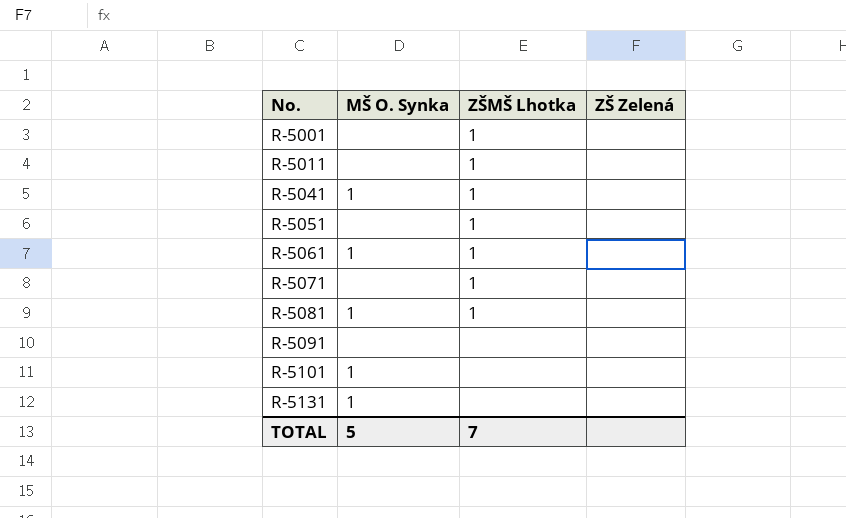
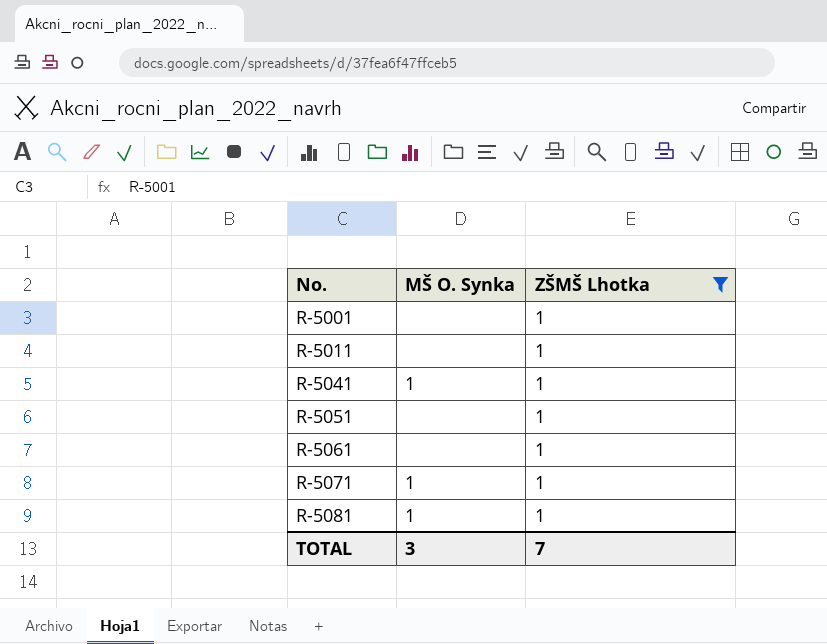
filter: none -> ZŠMŠ Lhotka = 1
column ZŠ Zelená | position: 4 -> none
R-5061 | MŠ O. Synka: 1 -> none
R-5071 | MŠ O. Synka: none -> 1
TOTAL | MŠ O. Synka: 5 -> 3

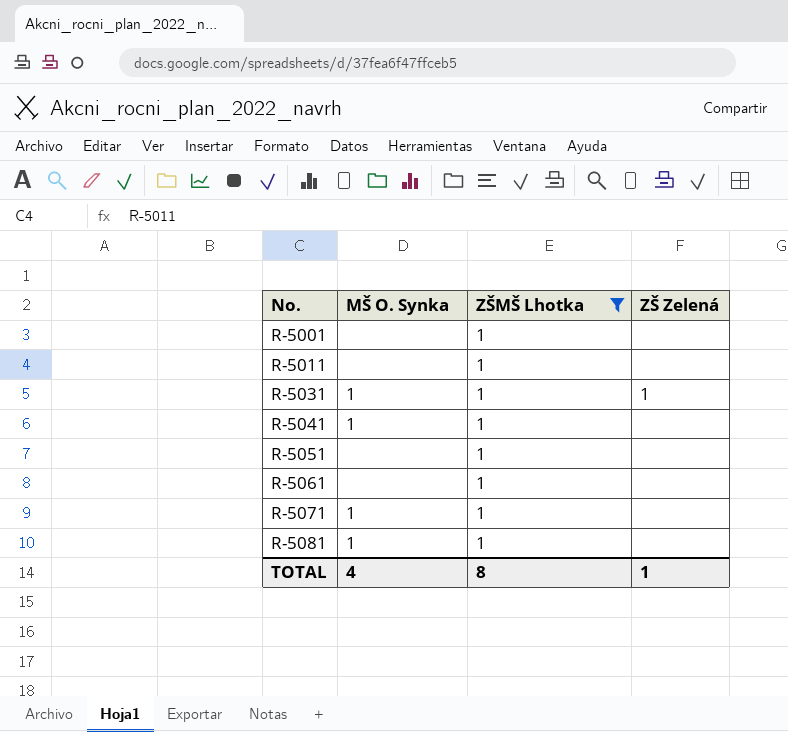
column ZŠ Zelená | position: none -> 4
row R-5031: none -> 1 | 1 | 1
TOTAL | MŠ O. Synka: 3 -> 4
TOTAL | ZŠMŠ Lhotka: 7 -> 8

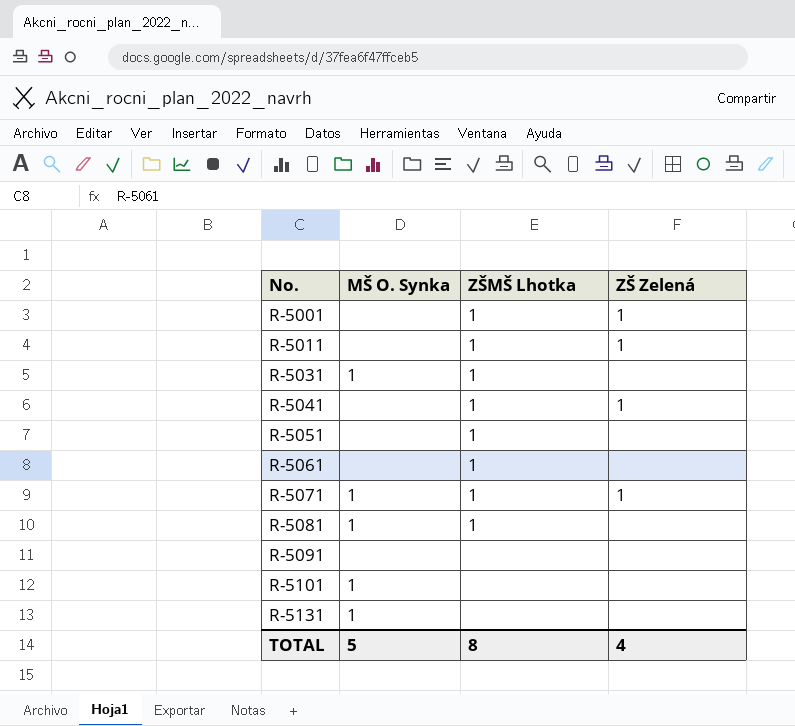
filter: ZŠMŠ Lhotka = 1 -> none
R-5001 | ZŠ Zelená: none -> 1
R-5011 | ZŠ Zelená: none -> 1
R-5031 | ZŠ Zelená: 1 -> none
R-5041 | MŠ O. Synka: 1 -> none
R-5041 | ZŠ Zelená: none -> 1
R-5071 | ZŠ Zelená: none -> 1
TOTAL | MŠ O. Synka: 4 -> 5
TOTAL | ZŠ Zelená: 1 -> 4

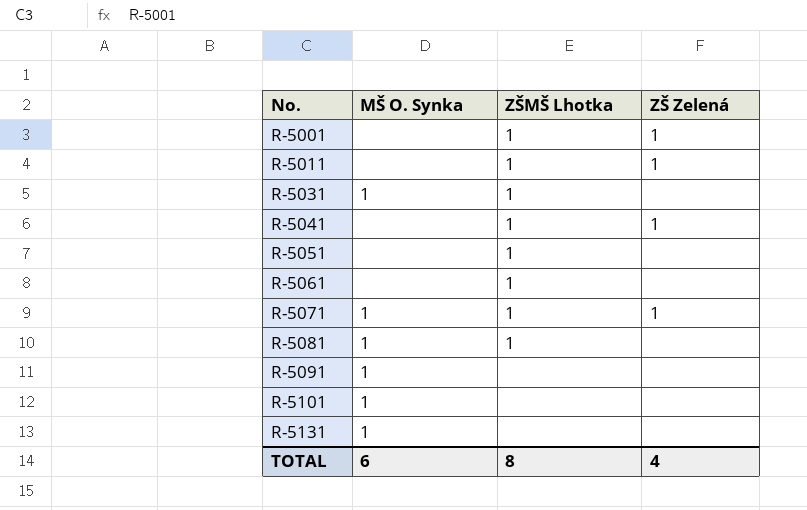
R-5091 | MŠ O. Synka: none -> 1
TOTAL | MŠ O. Synka: 5 -> 6

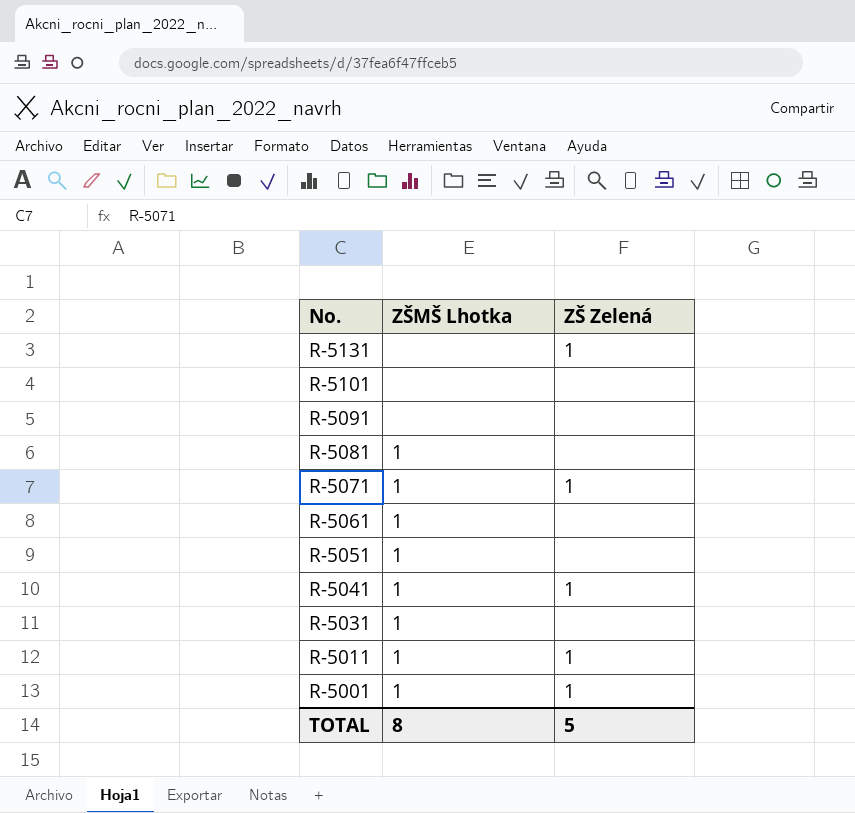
row order: No. ascending -> No. descending
column MŠ O. Synka | position: 2 -> none
R-5131 | ZŠ Zelená: none -> 1
TOTAL | ZŠ Zelená: 4 -> 5

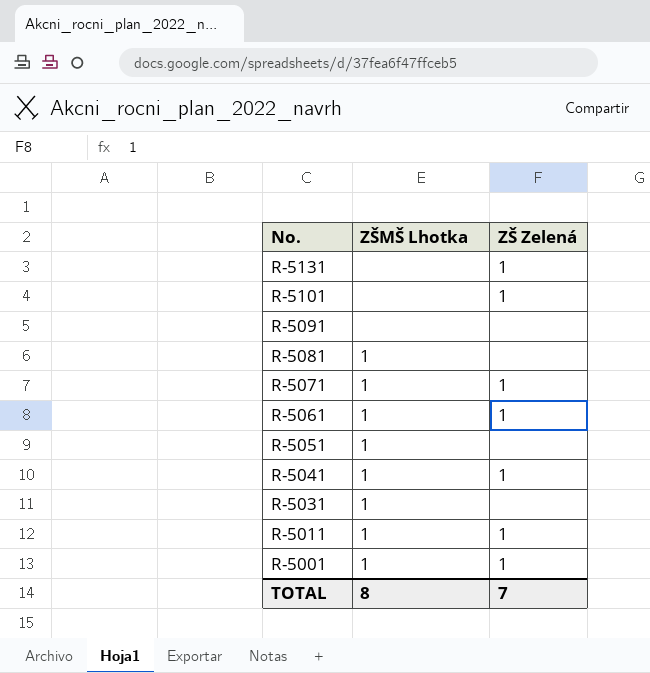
R-5101 | ZŠ Zelená: none -> 1
R-5061 | ZŠ Zelená: none -> 1
TOTAL | ZŠ Zelená: 5 -> 7

